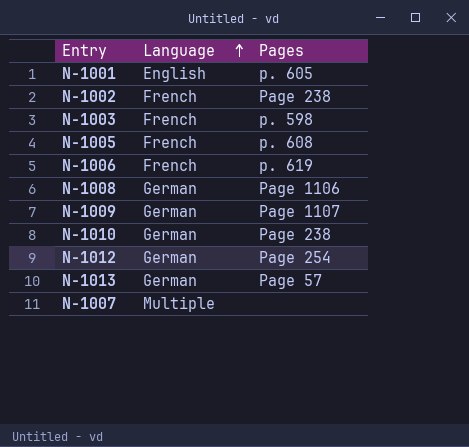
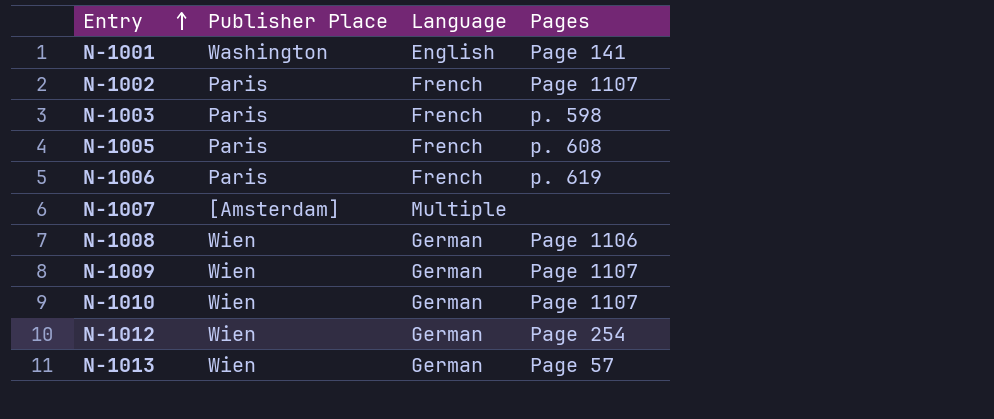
row order: Language ascending -> Entry ascending
column Publisher Place | position: none -> 2
N-1001 | Pages: p. 605 -> Page 141
N-1002 | Pages: Page 238 -> Page 1107
N-1010 | Pages: Page 238 -> Page 1107

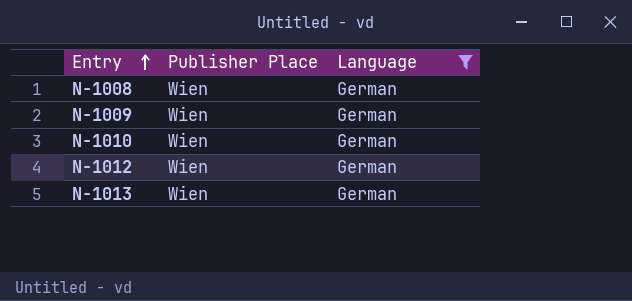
filter: none -> Language = German
column Pages | position: 4 -> none

